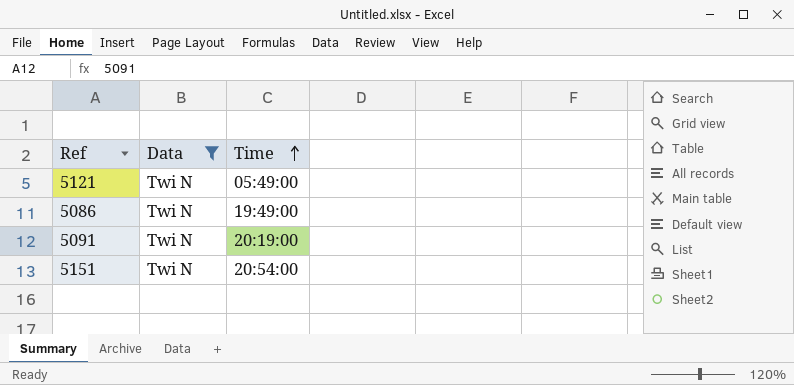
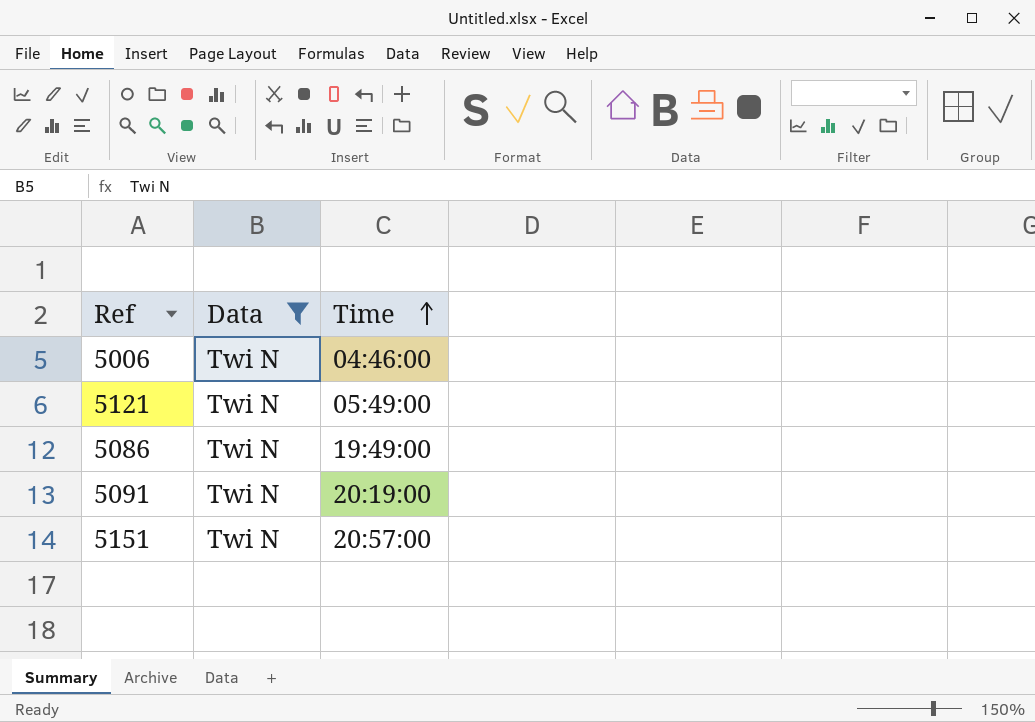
row 5006: none -> Twi N | 04:46:00
5151 | Time: 20:54:00 -> 20:57:00

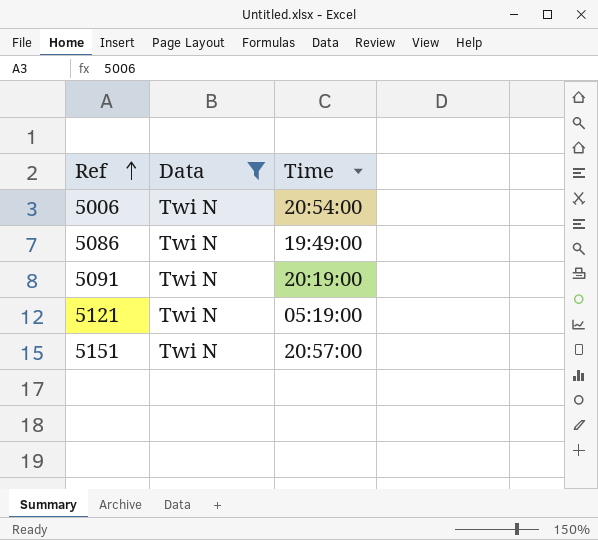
row order: Time ascending -> Ref ascending
5006 | Time: 04:46:00 -> 20:54:00
5121 | Time: 05:49:00 -> 05:19:00

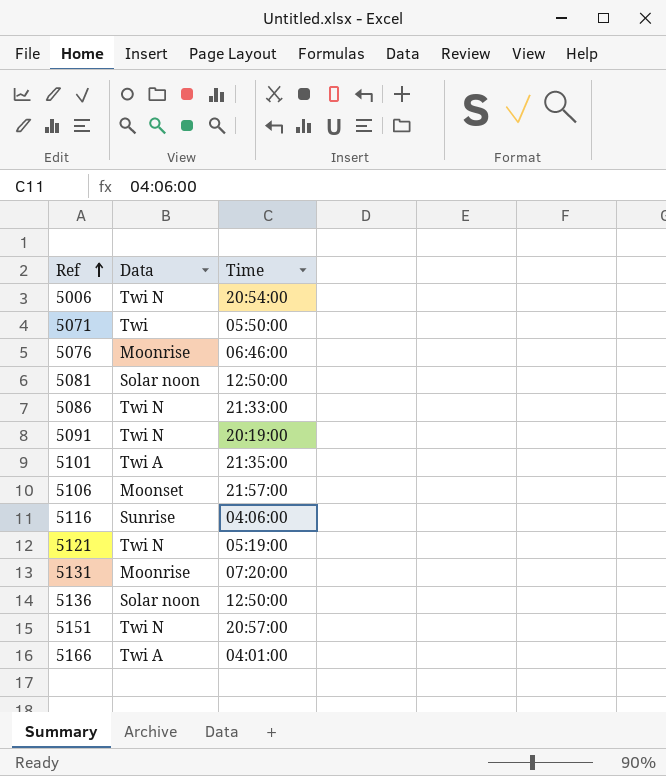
filter: Data = Twi N -> none
5086 | Time: 19:49:00 -> 21:33:00

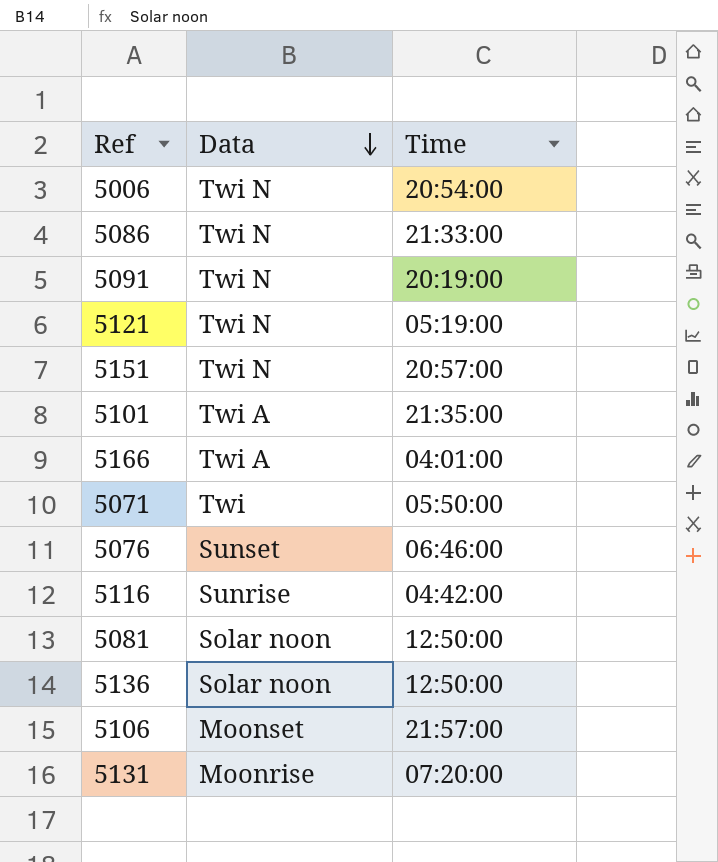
row order: Ref ascending -> Data descending
5076 | Data: Moonrise -> Sunset
5116 | Time: 04:06:00 -> 04:42:00

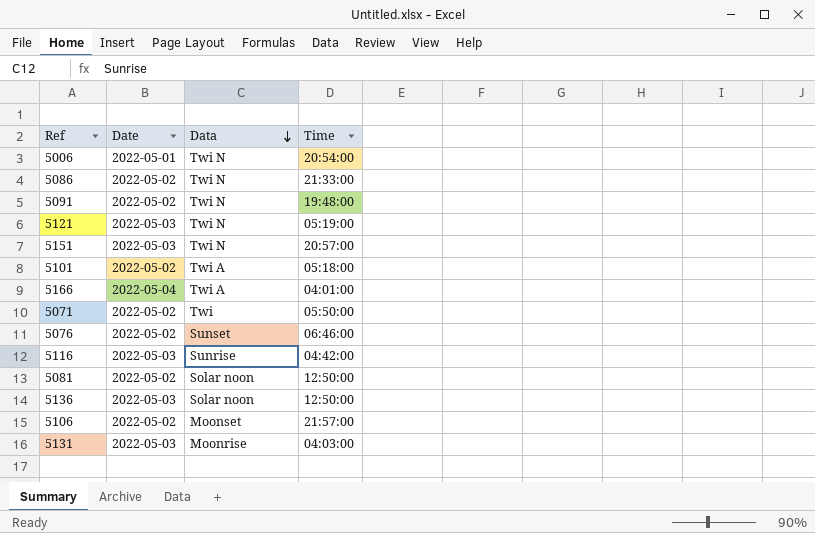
column Date | position: none -> 2
5091 | Time: 20:19:00 -> 19:48:00
5101 | Time: 21:35:00 -> 05:18:00
5131 | Time: 07:20:00 -> 04:03:00

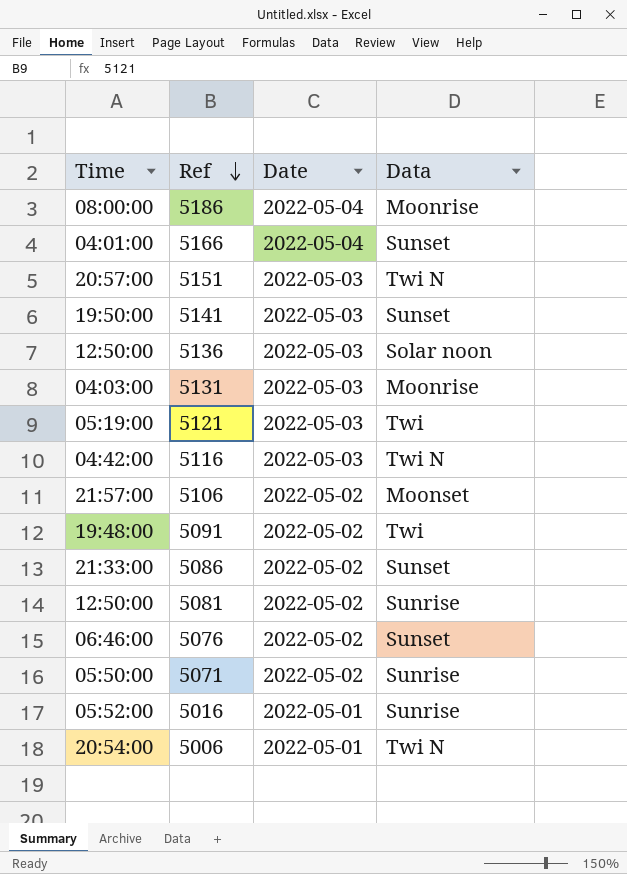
row order: Data descending -> Ref descending
column Time | position: 4 -> 1
row 5101: 2022-05-02 | Twi A | 05:18:00 -> none
row 5186: none -> 08:00:00 | 2022-05-04 | Moonrise
5166 | Data: Twi A -> Sunset
row 5141: none -> 19:50:00 | 2022-05-03 | Sunset
5121 | Data: Twi N -> Twi
5116 | Data: Sunrise -> Twi N
5091 | Data: Twi N -> Twi
5086 | Data: Twi N -> Sunset
5081 | Data: Solar noon -> Sunrise
5071 | Data: Twi -> Sunrise
row 5016: none -> 05:52:00 | 2022-05-01 | Sunrise

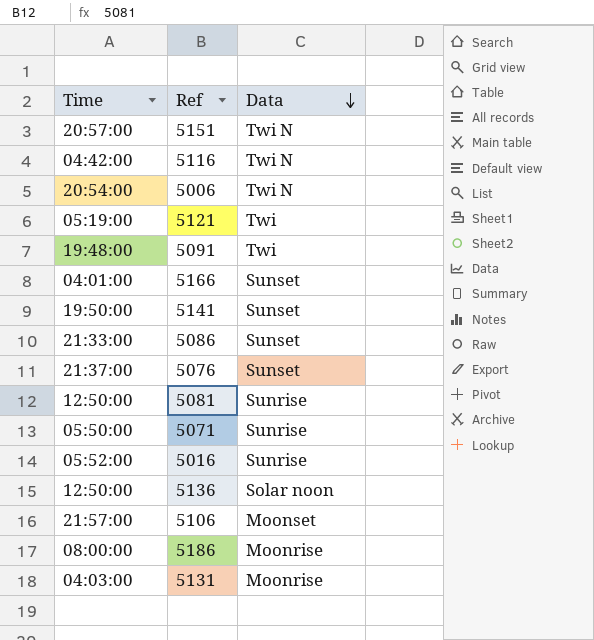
row order: Ref descending -> Data descending
column Date | position: 3 -> none
5076 | Time: 06:46:00 -> 21:37:00

